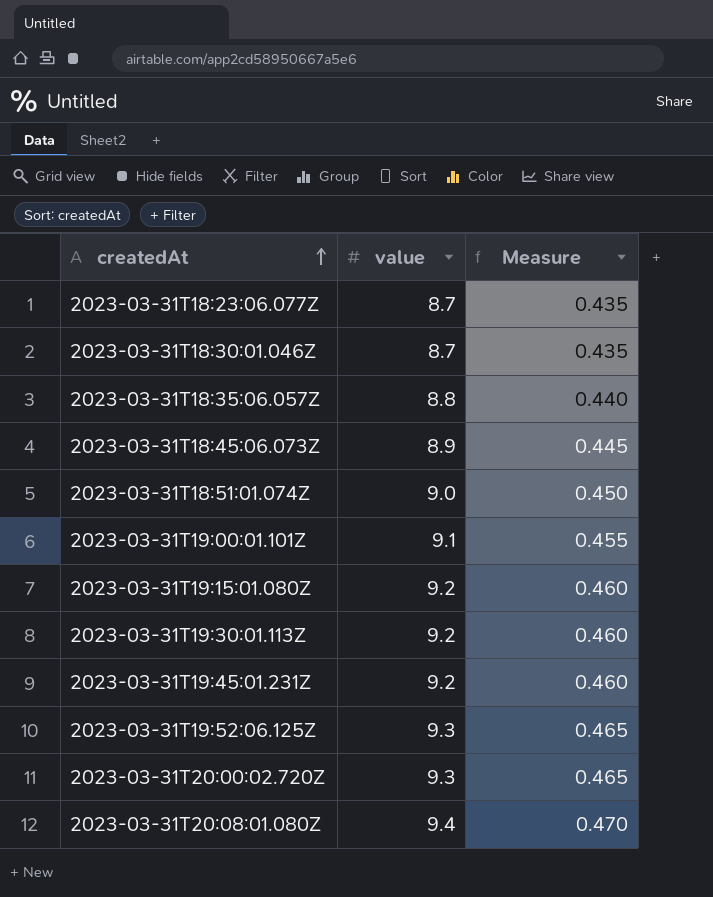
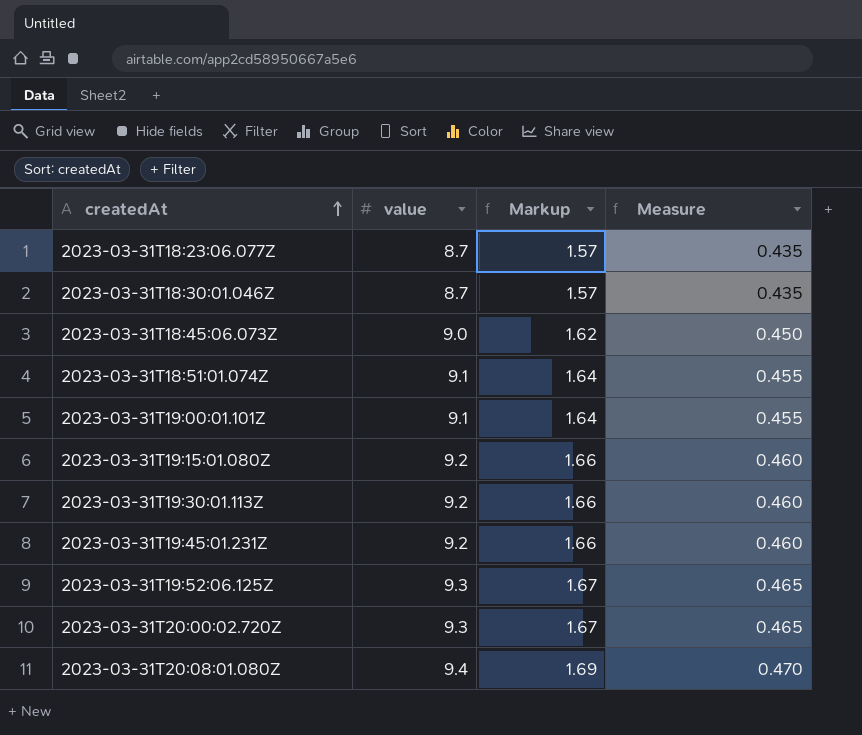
column Markup | formula: none -> [value] * 0.18
row 2023-03-31T18:35:06.057Z: 8.8 | 0.440 -> none
2023-03-31T18:45:06.073Z | value: 8.9 -> 9.0
2023-03-31T18:45:06.073Z | Measure: 0.445 -> 0.450
2023-03-31T18:51:01.074Z | value: 9.0 -> 9.1
2023-03-31T18:51:01.074Z | Measure: 0.450 -> 0.455

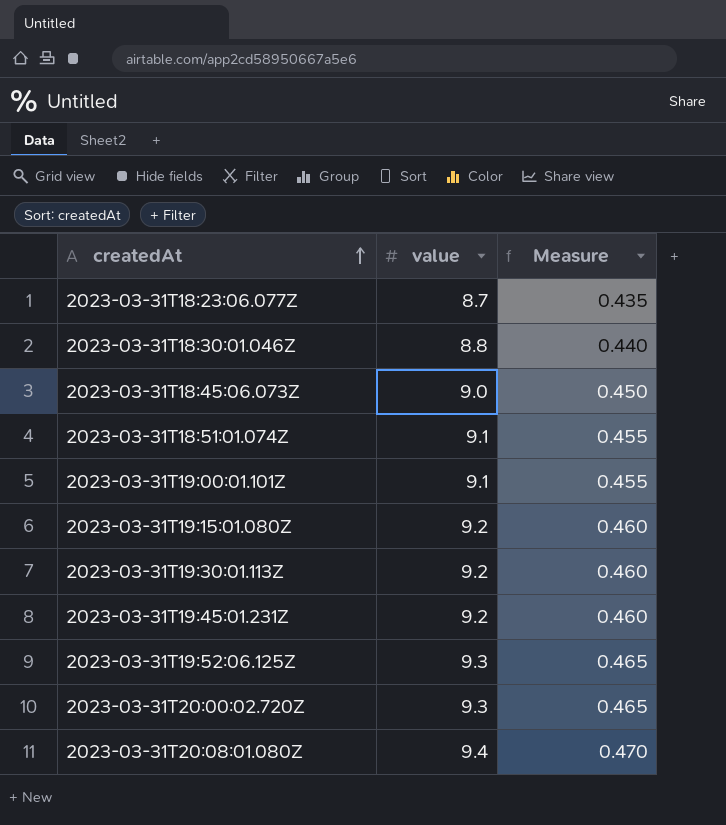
column Markup | formula: [value] * 0.18 -> none
2023-03-31T18:30:01.046Z | value: 8.7 -> 8.8
2023-03-31T18:30:01.046Z | Measure: 0.435 -> 0.440

